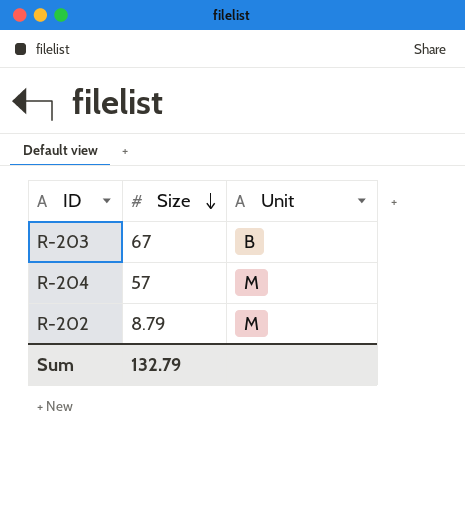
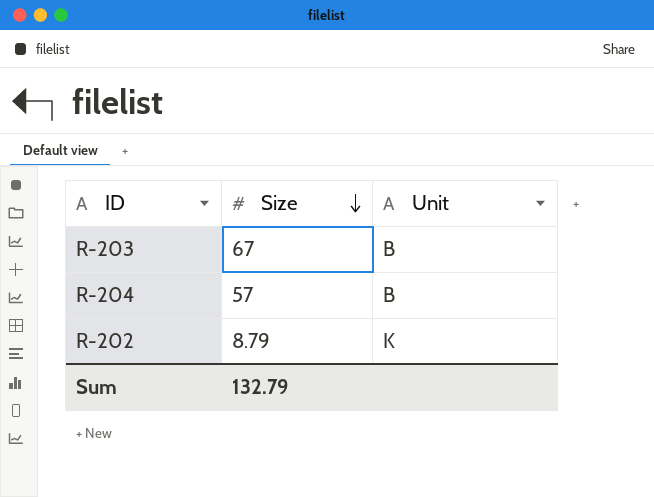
R-204 | Unit: M -> B
R-202 | Unit: M -> K

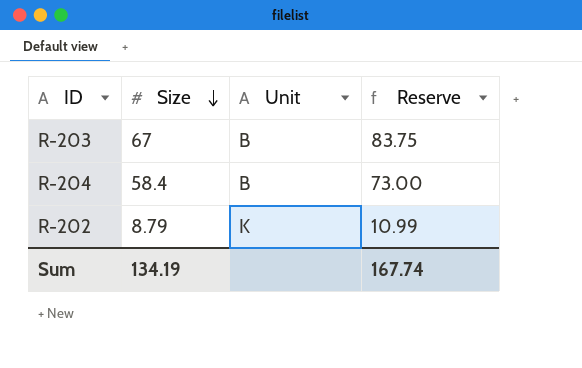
column Reserve | formula: none -> [Size] * 1.25
R-204 | Size: 57 -> 58.4
Sum | Size: 132.79 -> 134.19

